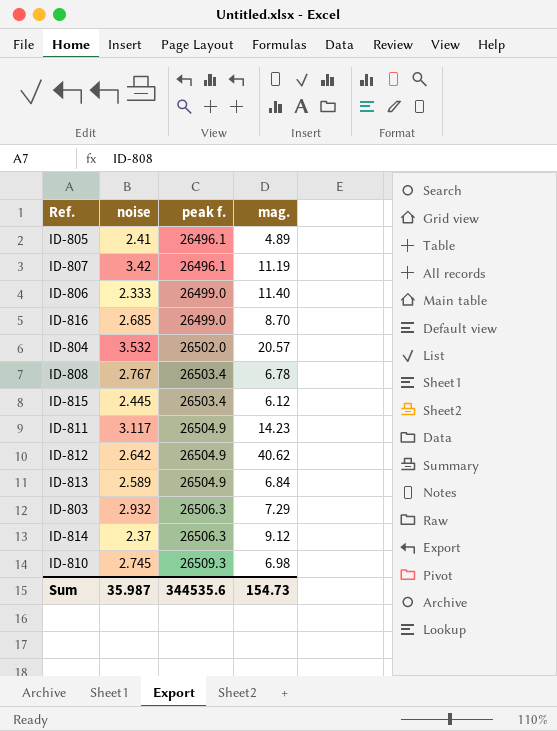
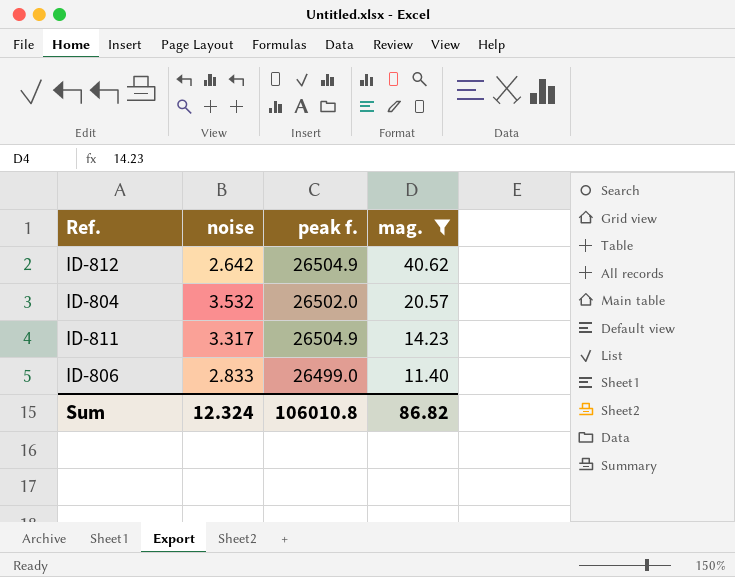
filter: none -> mag. >= 11.40
row order: peak f. ascending -> mag. descending
ID-811 | noise: 3.117 -> 3.317
ID-806 | noise: 2.333 -> 2.833
Sum | noise: 35.987 -> 12.324
Sum | peak f.: 344535.6 -> 106010.8
Sum | mag.: 154.73 -> 86.82

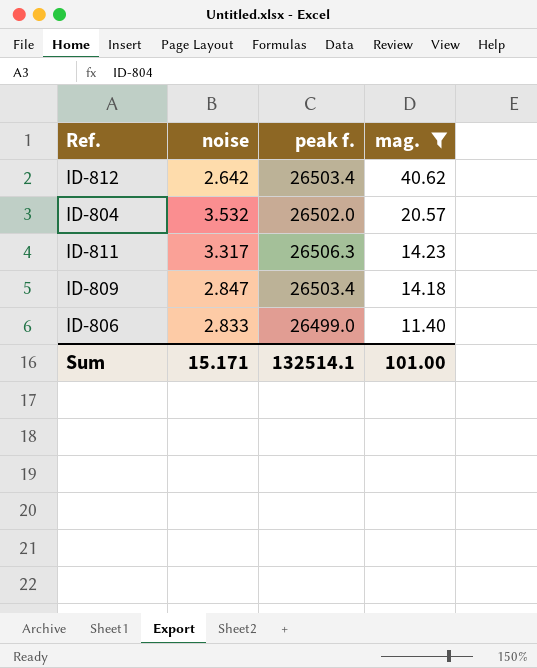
ID-812 | peak f.: 26504.9 -> 26503.4
ID-811 | peak f.: 26504.9 -> 26506.3
row ID-809: none -> 2.847 | 26503.4 | 14.18
Sum | noise: 12.324 -> 15.171
Sum | peak f.: 106010.8 -> 132514.1
Sum | mag.: 86.82 -> 101.00

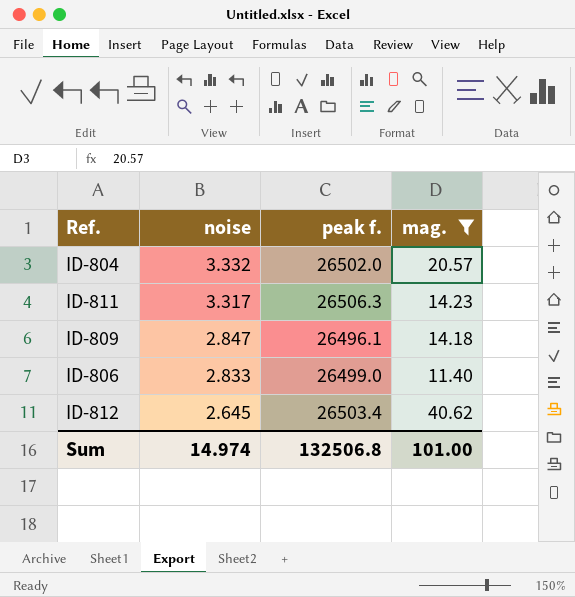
row order: mag. descending -> noise descending
ID-804 | noise: 3.532 -> 3.332
ID-809 | peak f.: 26503.4 -> 26496.1
ID-812 | noise: 2.642 -> 2.645
Sum | noise: 15.171 -> 14.974
Sum | peak f.: 132514.1 -> 132506.8

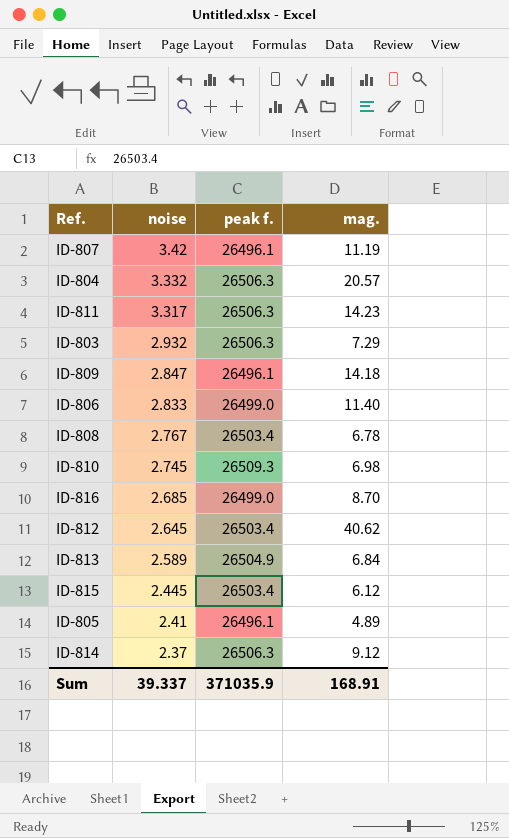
filter: mag. >= 11.40 -> none
ID-804 | peak f.: 26502.0 -> 26506.3
Sum | noise: 14.974 -> 39.337
Sum | peak f.: 132506.8 -> 371035.9
Sum | mag.: 101.00 -> 168.91

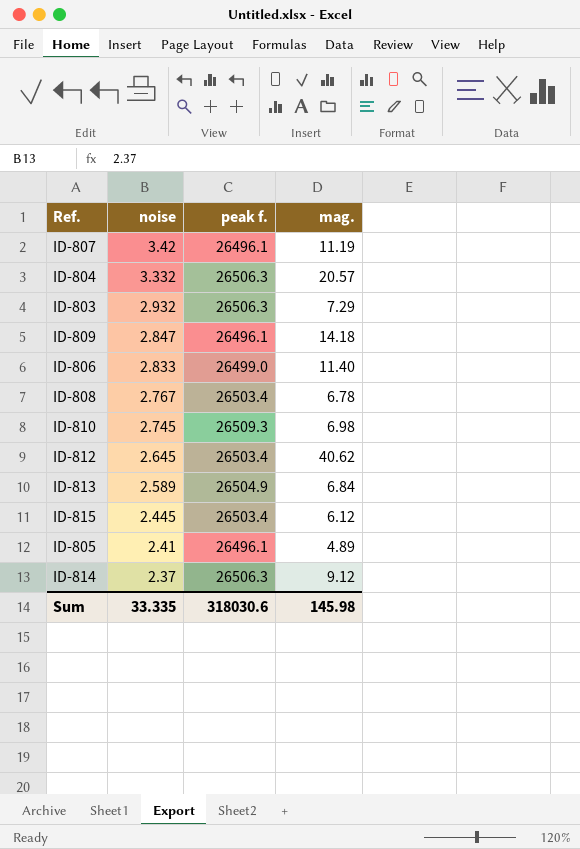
row ID-811: 3.317 | 26506.3 | 14.23 -> none
row ID-816: 2.685 | 26499.0 | 8.70 -> none
Sum | noise: 39.337 -> 33.335
Sum | peak f.: 371035.9 -> 318030.6
Sum | mag.: 168.91 -> 145.98

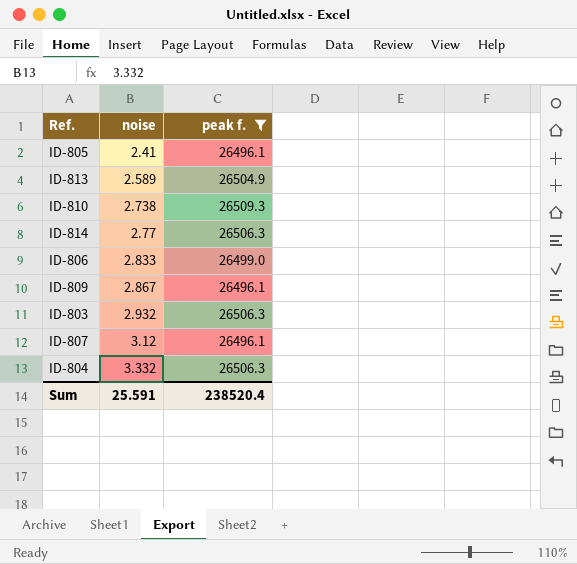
filter: none -> peak f. != 26503.4
row order: noise descending -> noise ascending
column mag. | position: 4 -> none
ID-810 | noise: 2.745 -> 2.738
ID-814 | noise: 2.37 -> 2.77
ID-809 | noise: 2.847 -> 2.867
ID-807 | noise: 3.42 -> 3.12
Sum | noise: 33.335 -> 25.591
Sum | peak f.: 318030.6 -> 238520.4

